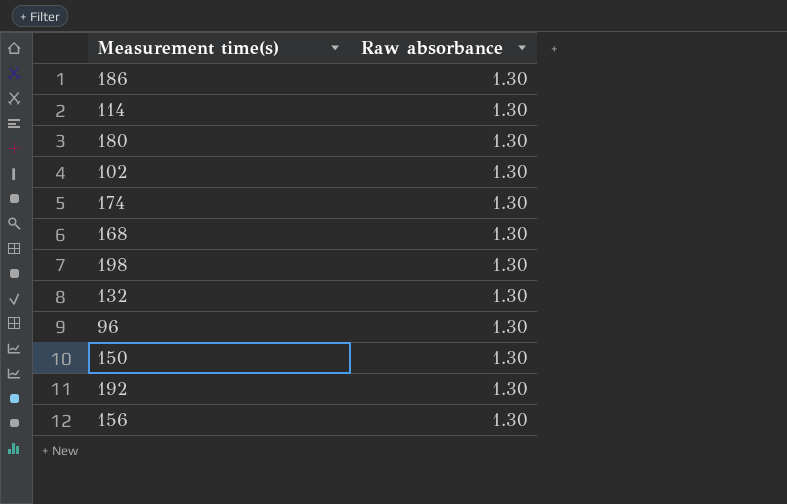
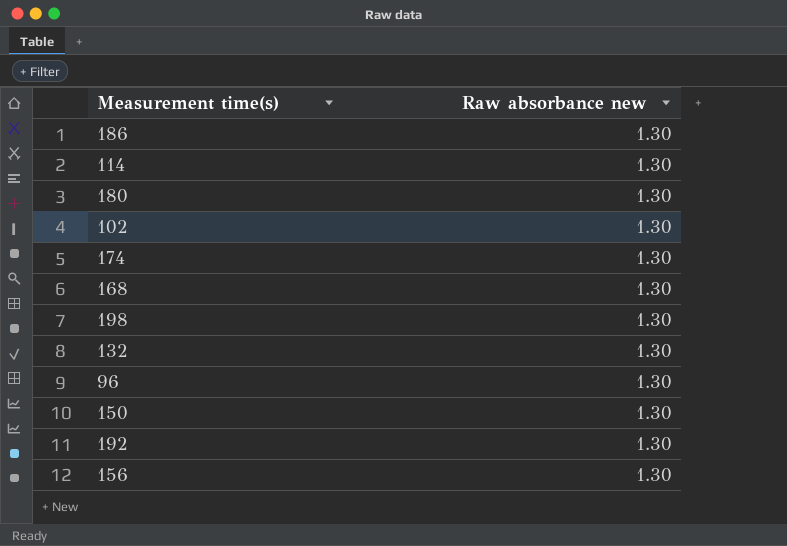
column name: Raw absorbance -> Raw absorbance new

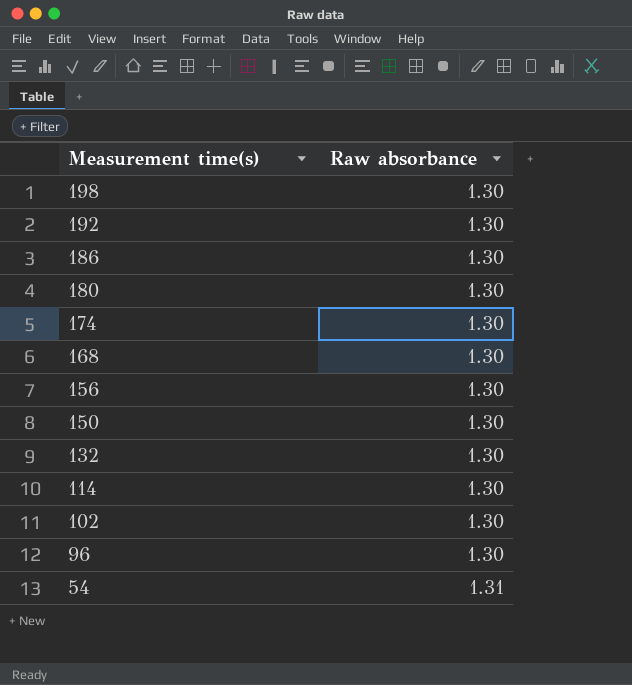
row order: none -> Measurement time(s) descending
column name: Raw absorbance new -> Raw absorbance
row 54: none -> 1.31

